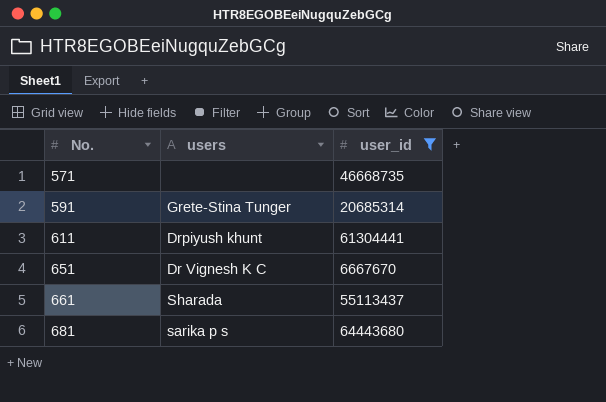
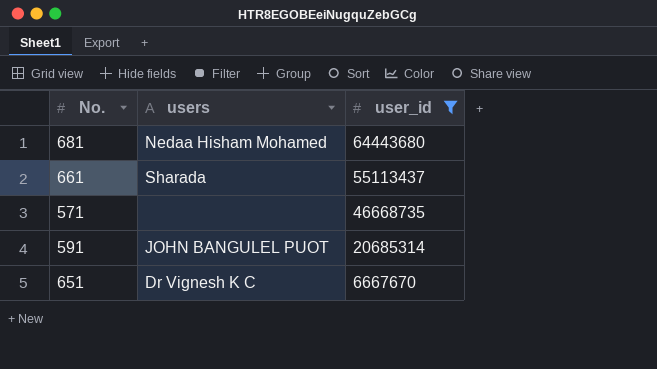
row order: No. ascending -> user_id descending
row 611: Drpiyush khunt | 61304441 -> none
681 | users: sarika p s -> Nedaa Hisham Mohamed
591 | users: Grete-Stina Tunger -> JOHN BANGULEL PUOT

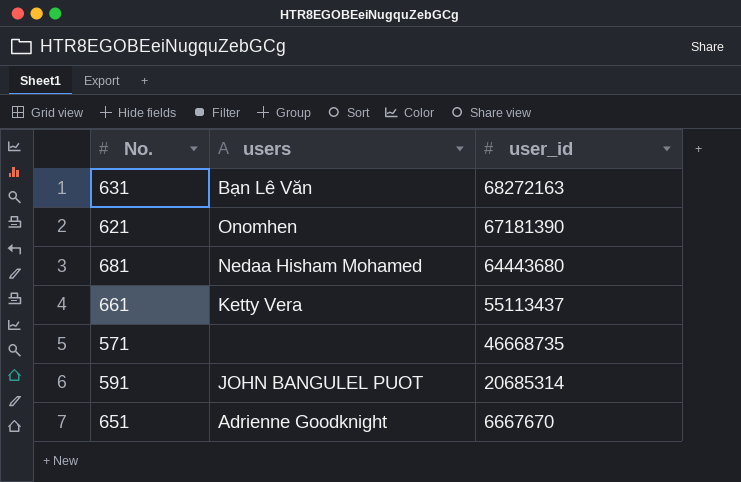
filter: user_id <= 64443680 -> none
661 | users: Sharada -> Ketty Vera
651 | users: Dr Vignesh K C -> Adrienne Goodknight

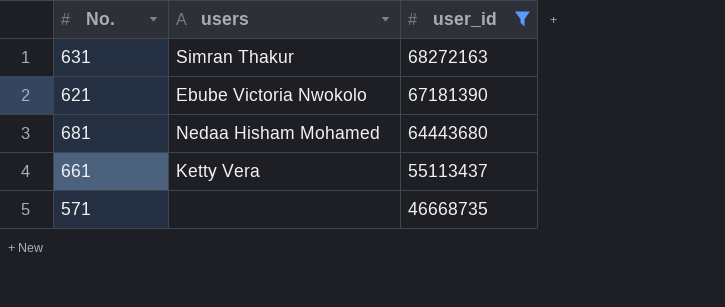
filter: none -> user_id >= 46668735
631 | users: Bạn Lê Văn -> Simran Thakur
621 | users: Onomhen -> Ebube Victoria Nwokolo

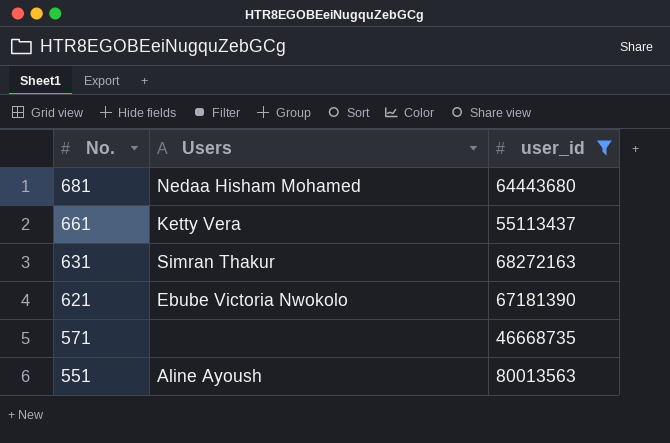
row order: user_id descending -> No. descending
column name: users -> Users
row 551: none -> Aline Ayoush | 80013563

